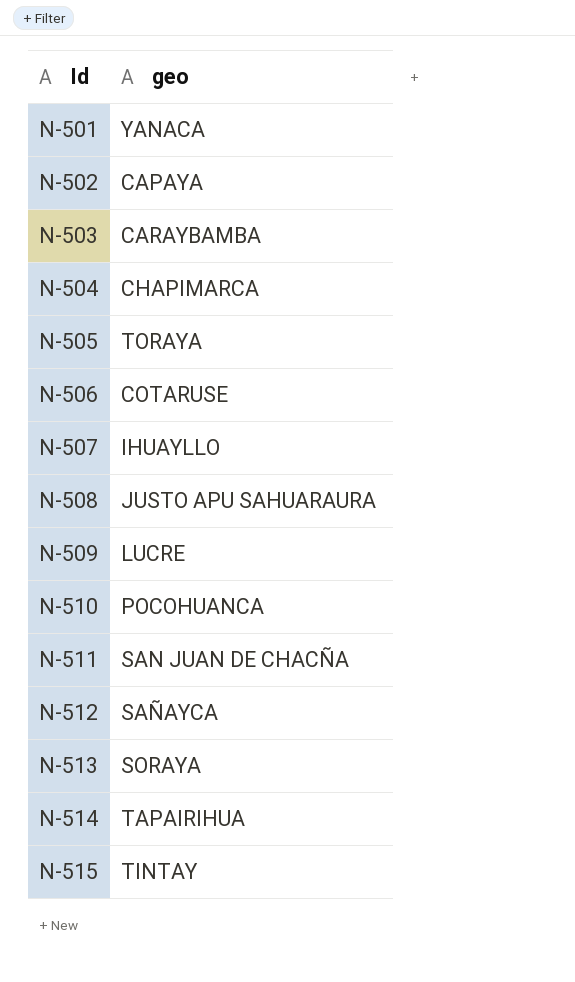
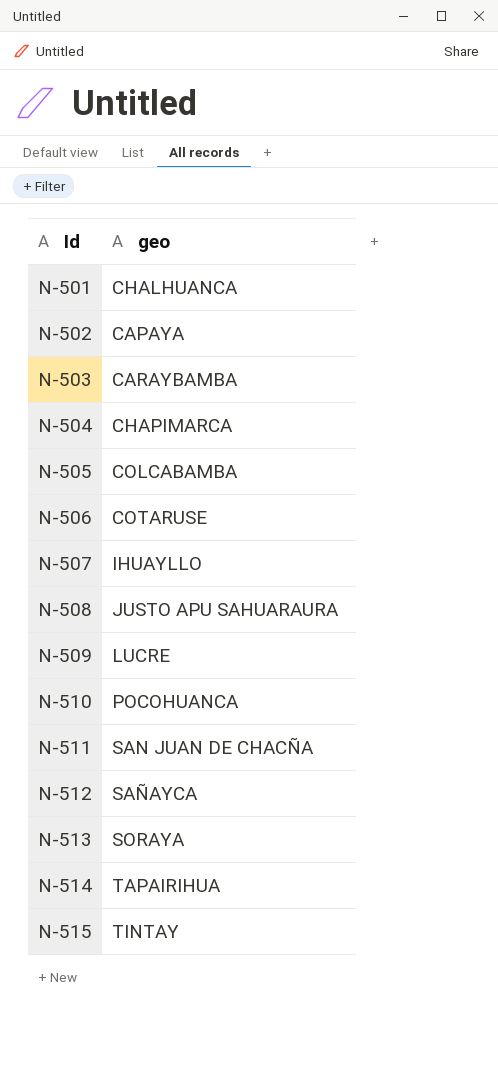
N-501 | geo: YANACA -> CHALHUANCA
N-505 | geo: TORAYA -> COLCABAMBA

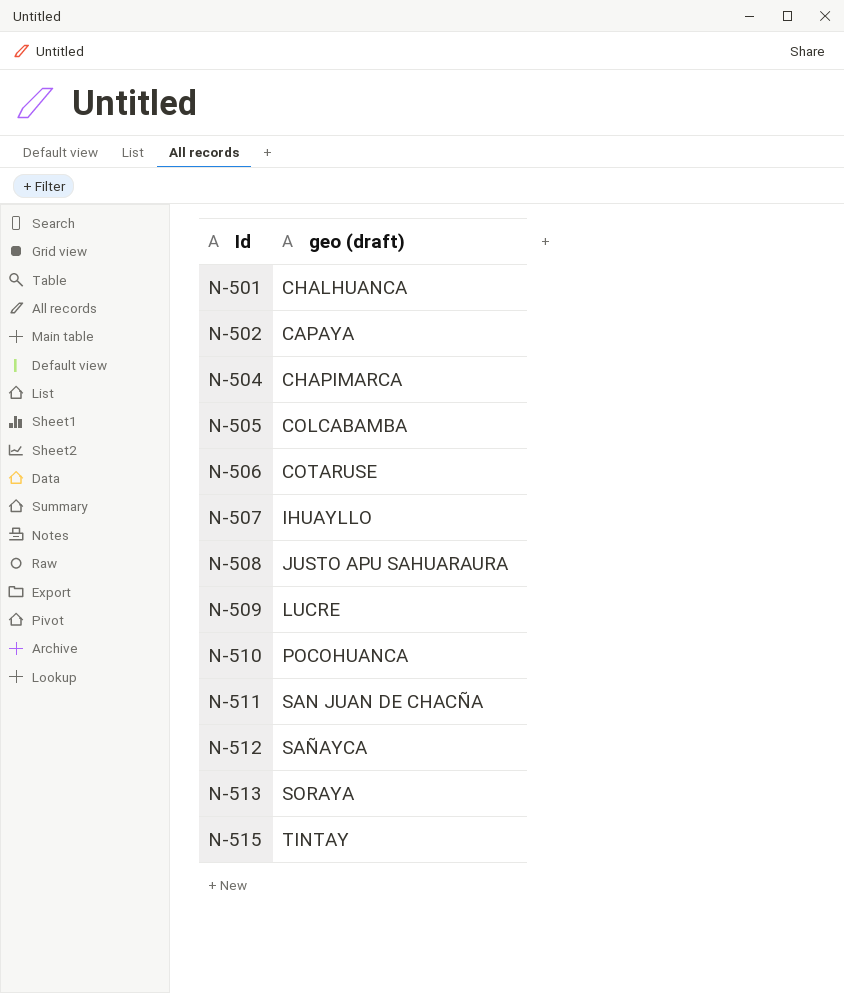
column name: geo -> geo (draft)
row N-503: CARAYBAMBA -> none
row N-514: TAPAIRIHUA -> none

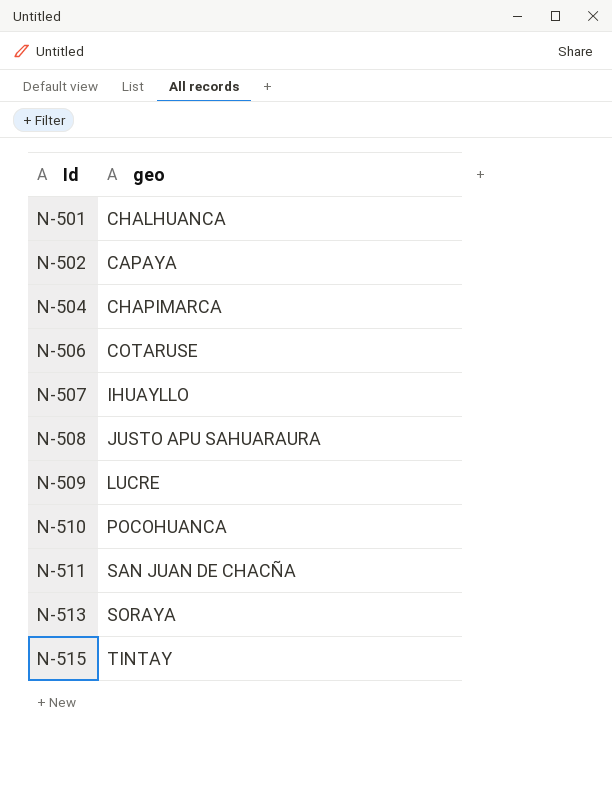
column name: geo (draft) -> geo
row N-505: COLCABAMBA -> none
row N-512: SAÑAYCA -> none

